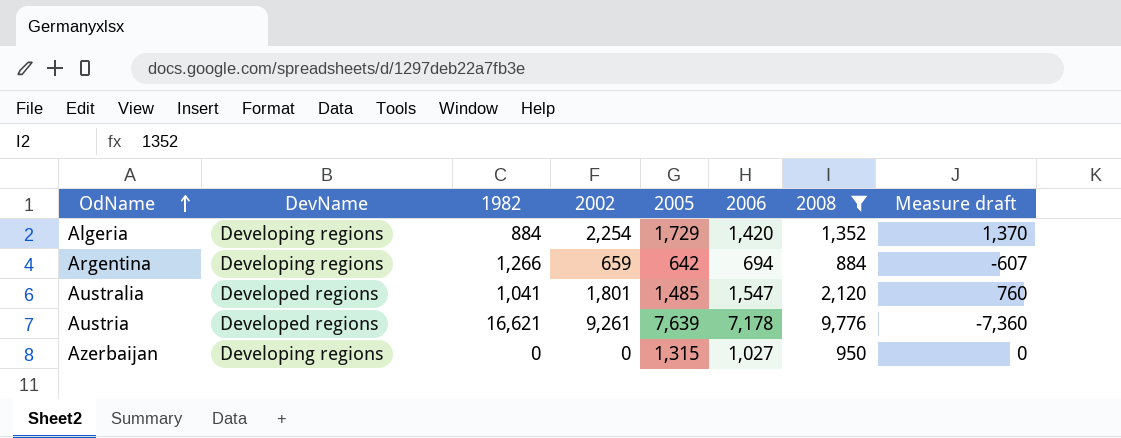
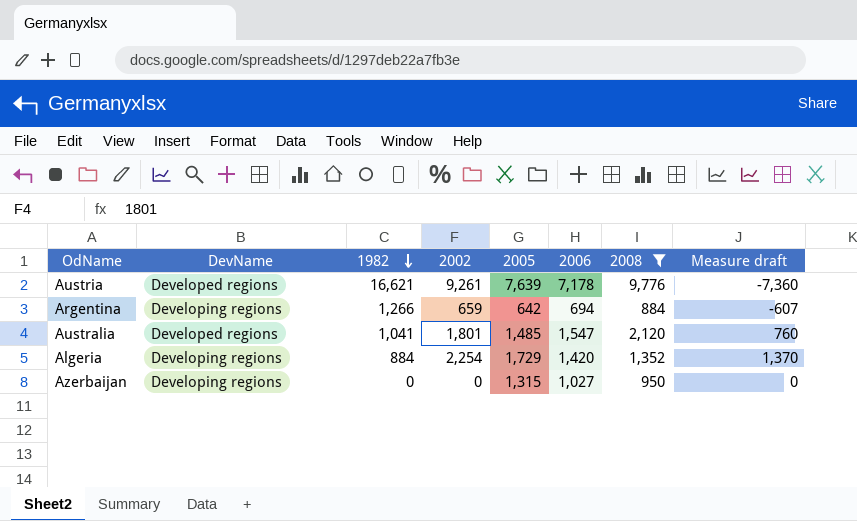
row order: OdName ascending -> 1982 descending

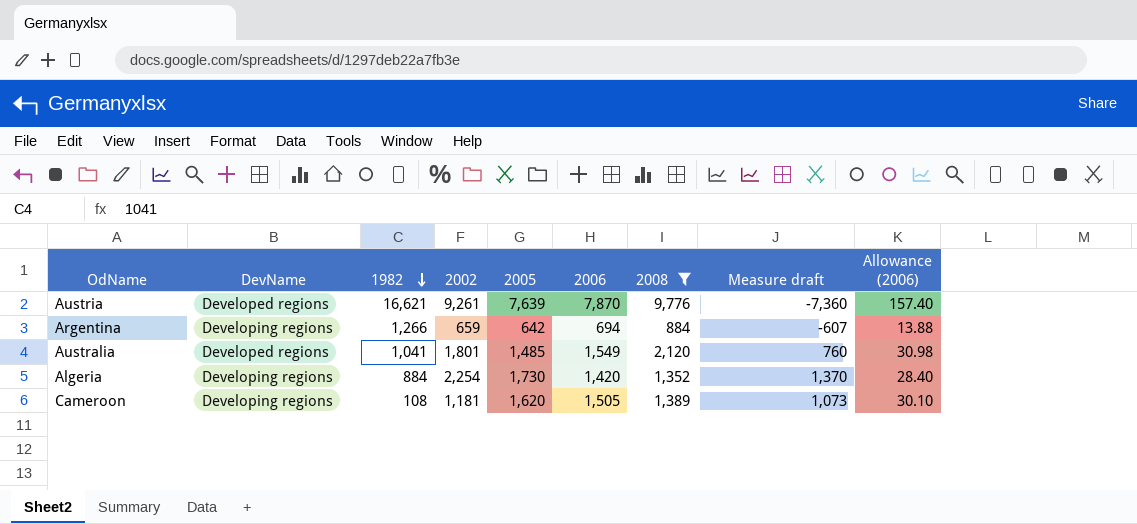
column Allowance (2006) | formula: none -> [2006] * 0.02
row Azerbaijan: Developing regions | 0 | 0 | 1,315 | 1,027 | 950 | 0 -> none
Austria | 2006: 7,178 -> 7,870
Australia | 2006: 1,547 -> 1,549
Algeria | 2005: 1,729 -> 1,730
row Cameroon: none -> Developing regions | 108 | 1,181 | 1,620 | 1,505 | 1,389 | 1,073 | 30.10

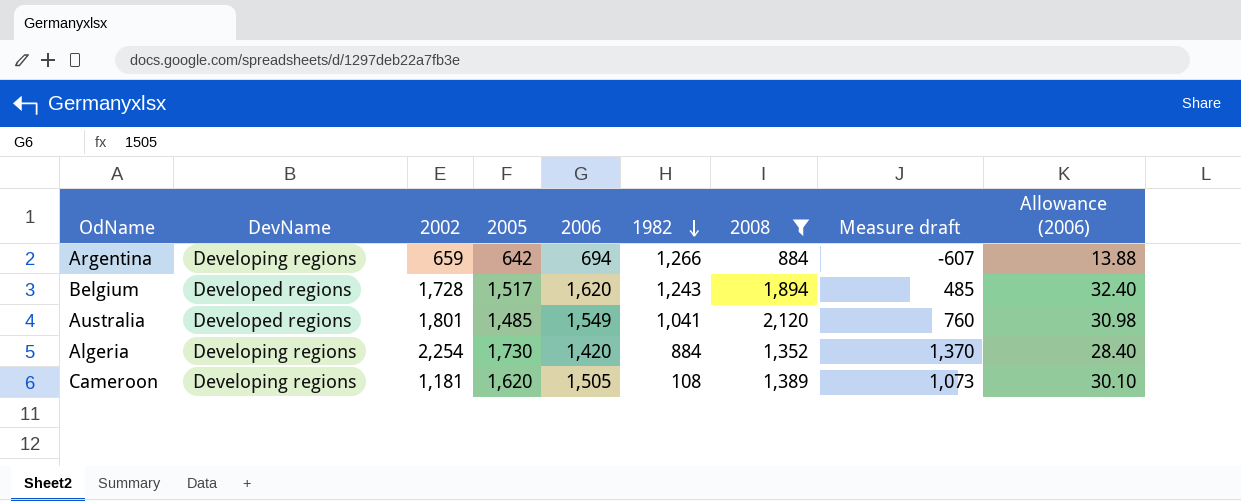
column 1982 | position: 3 -> 6
row Austria: Developed regions | 16,621 | 9,261 | 7,639 | 7,870 | 9,776 | -7,360 | 157.40 -> none
row Belgium: none -> Developed regions | 1,728 | 1,517 | 1,620 | 1,243 | 1,894 | 485 | 32.40

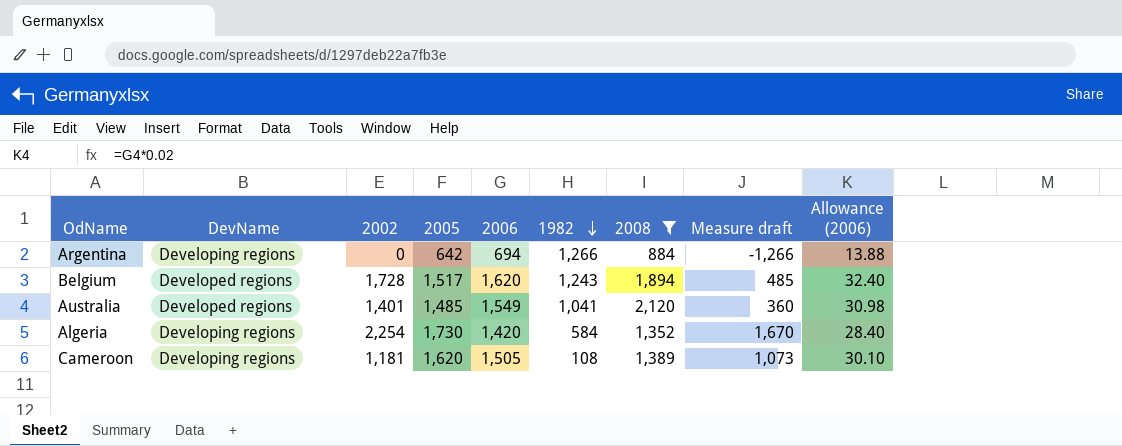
Argentina | 2002: 659 -> 0
Argentina | Measure draft: -607 -> -1,266
Australia | 2002: 1,801 -> 1,401
Australia | Measure draft: 760 -> 360
Algeria | 1982: 884 -> 584
Algeria | Measure draft: 1,370 -> 1,670

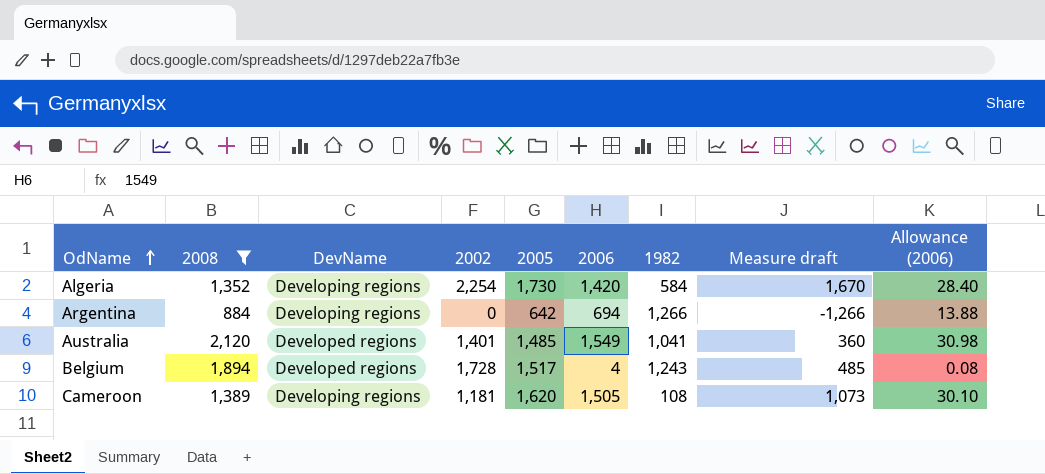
row order: 1982 descending -> OdName ascending
column 2008 | position: 7 -> 2
Belgium | 2006: 1,620 -> 4
Belgium | Allowance (2006): 32.40 -> 0.08

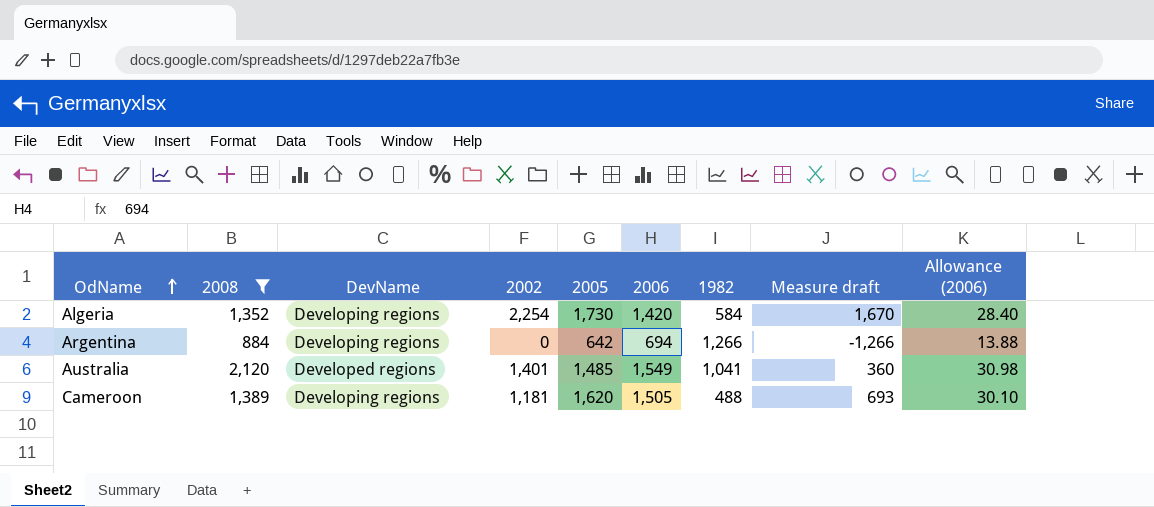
row Belgium: 1,894 | Developed regions | 1,728 | 1,517 | 4 | 1,243 | 485 | 0.08 -> none
Cameroon | 1982: 108 -> 488
Cameroon | Measure draft: 1,073 -> 693

